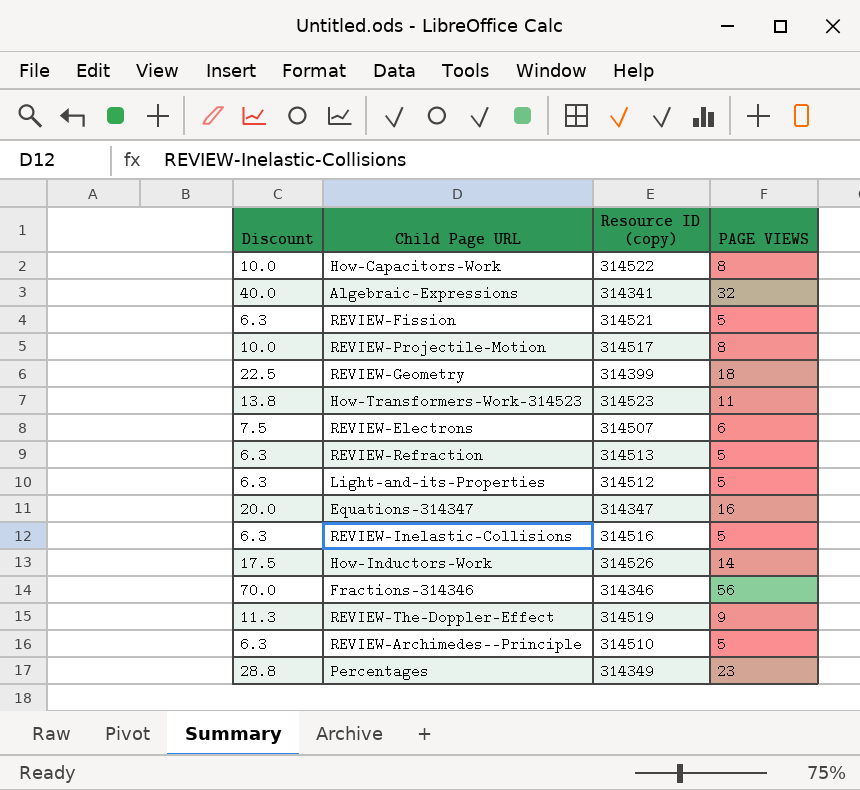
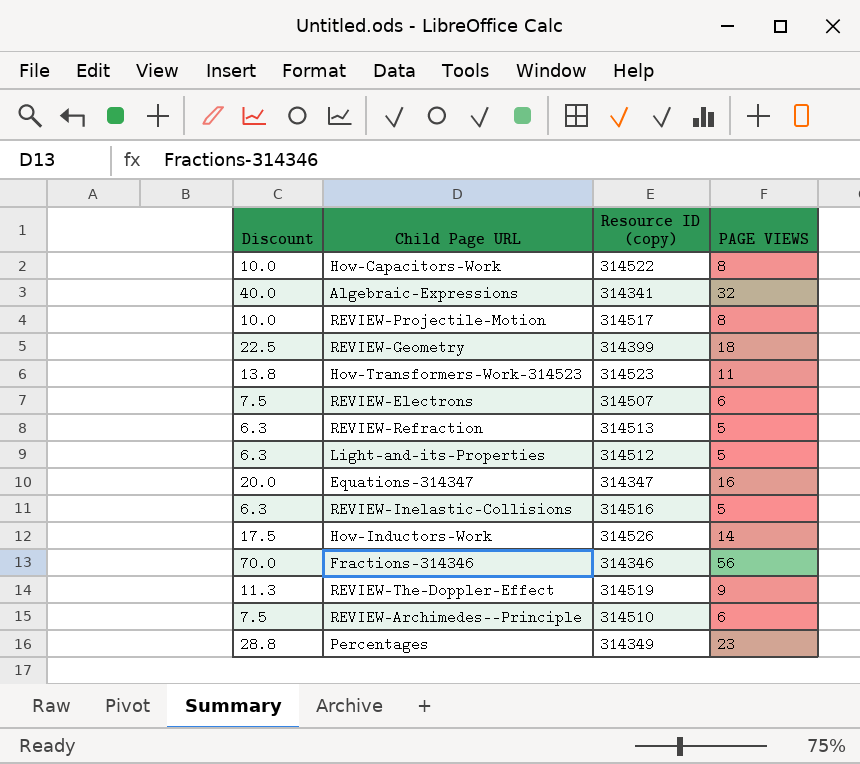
row REVIEW-Fission: 6.3 | 314521 | 5 -> none
REVIEW-Archimedes--Principle | Discount: 6.3 -> 7.5
REVIEW-Archimedes--Principle | PAGE VIEWS: 5 -> 6

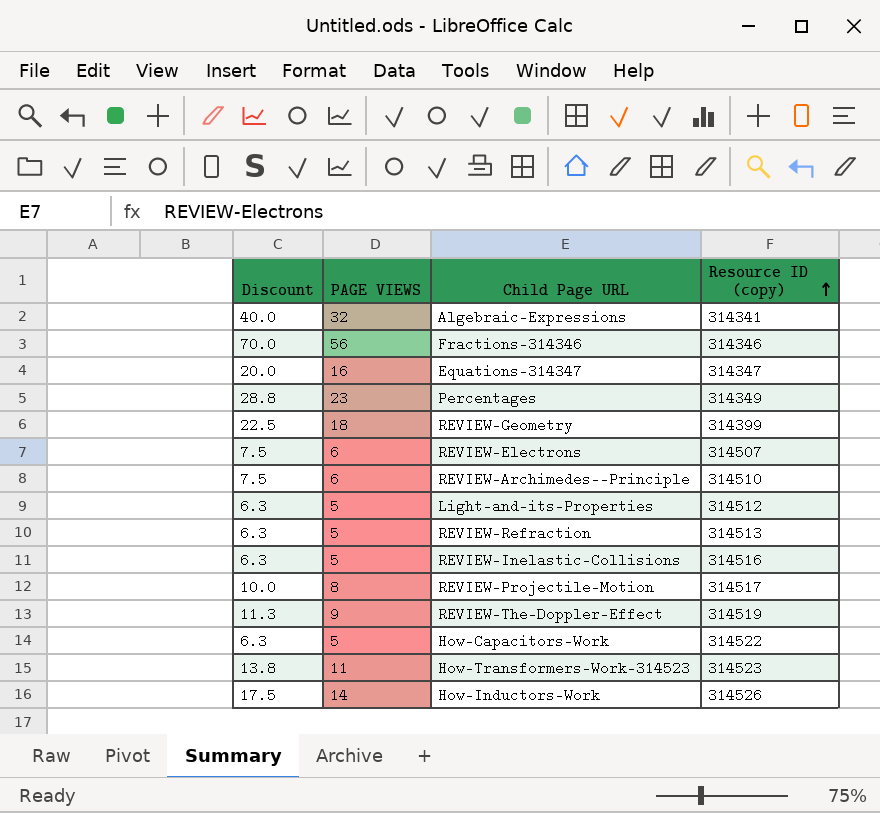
row order: none -> Resource ID (copy) ascending
column PAGE VIEWS | position: 4 -> 2
How-Capacitors-Work | Discount: 10.0 -> 6.3
How-Capacitors-Work | PAGE VIEWS: 8 -> 5

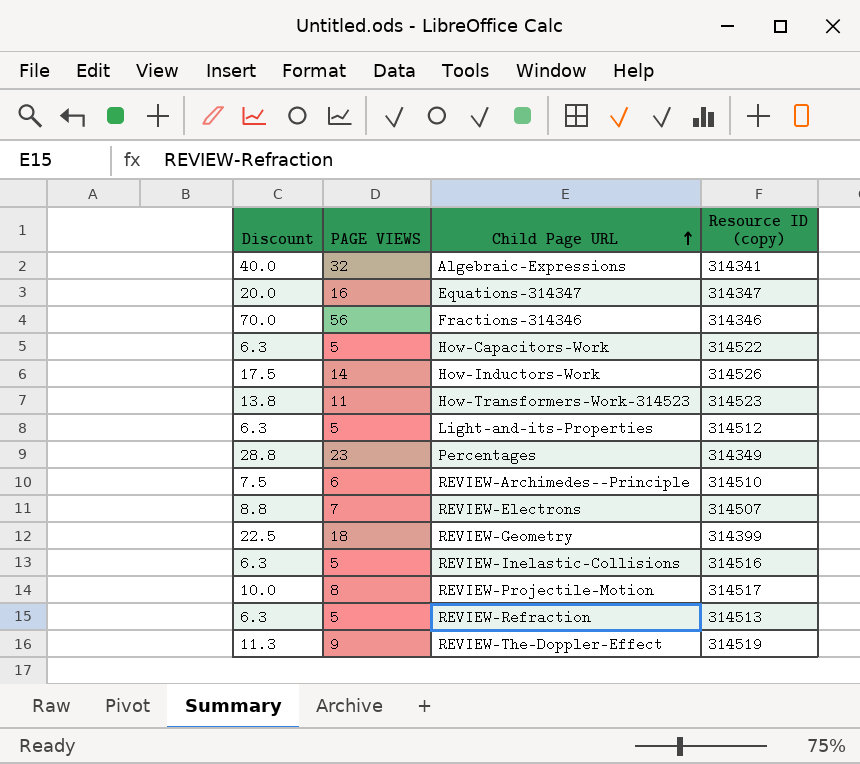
row order: Resource ID (copy) ascending -> Child Page URL ascending
REVIEW-Electrons | Discount: 7.5 -> 8.8
REVIEW-Electrons | PAGE VIEWS: 6 -> 7

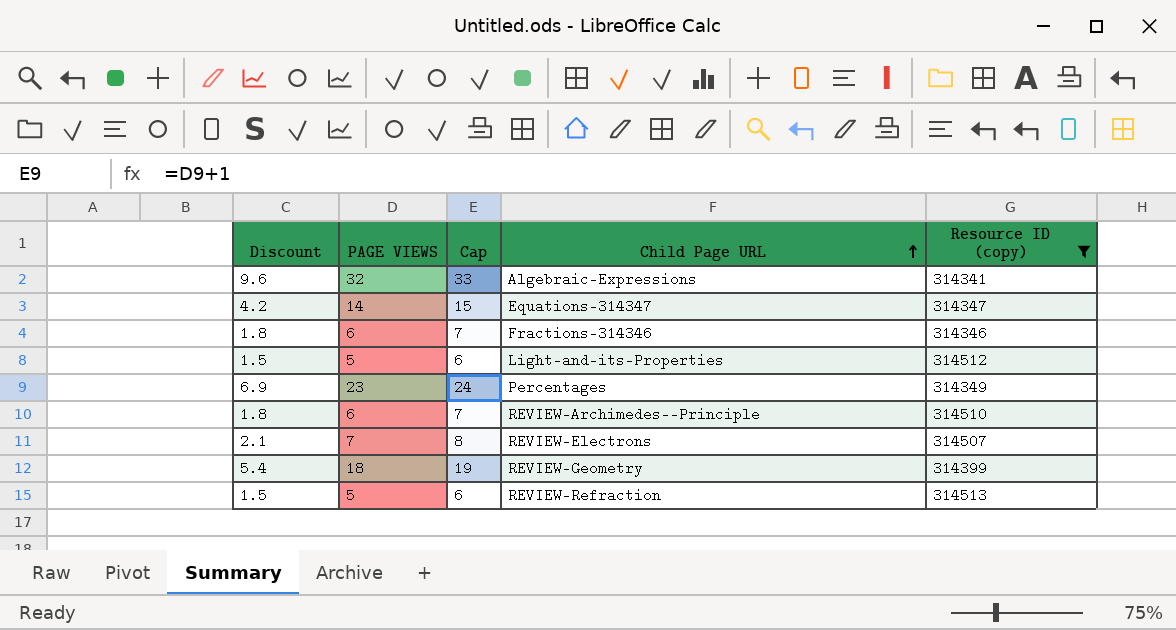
filter: none -> Resource ID (copy) <= 314513
column Discount | formula: [PAGE VIEWS] * 1.25 -> [PAGE VIEWS] * 0.3
column Cap | formula: none -> [PAGE VIEWS] + 1
Equations-314347 | PAGE VIEWS: 16 -> 14
Fractions-314346 | PAGE VIEWS: 56 -> 6

